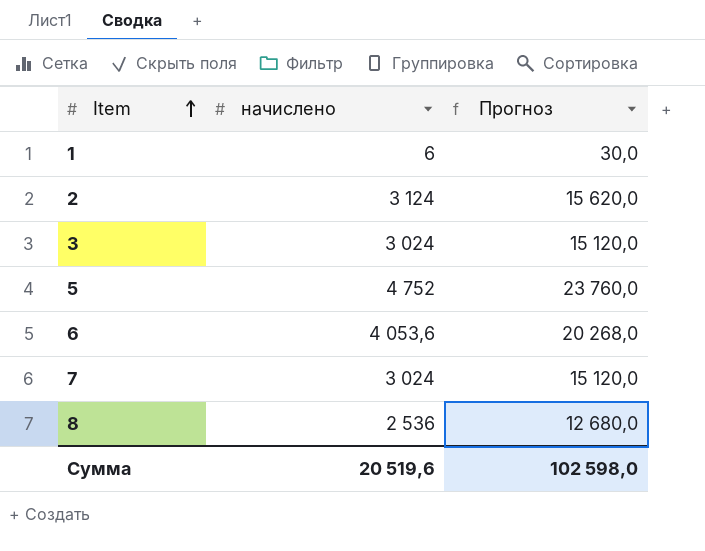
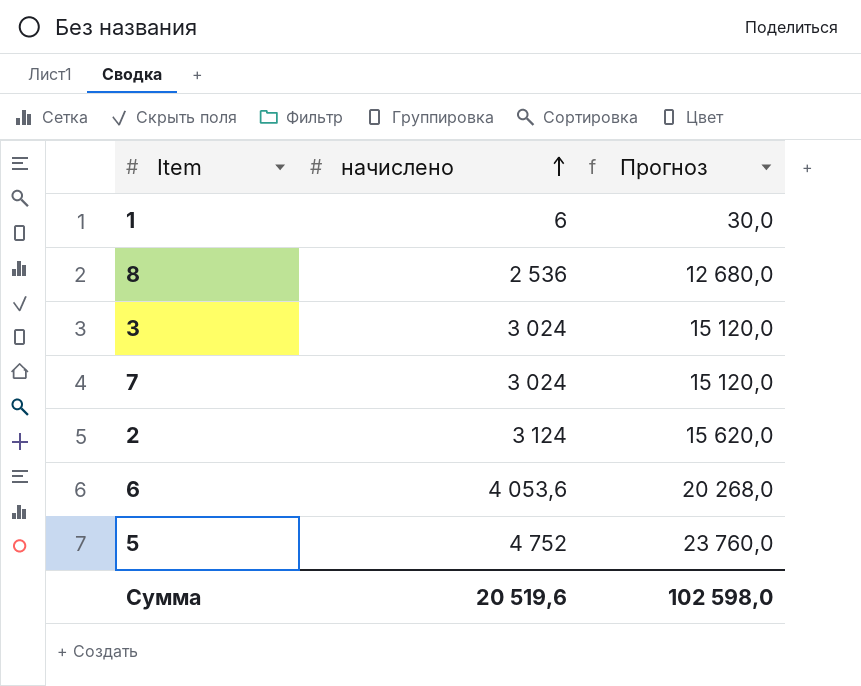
row order: Item ascending -> начислено ascending

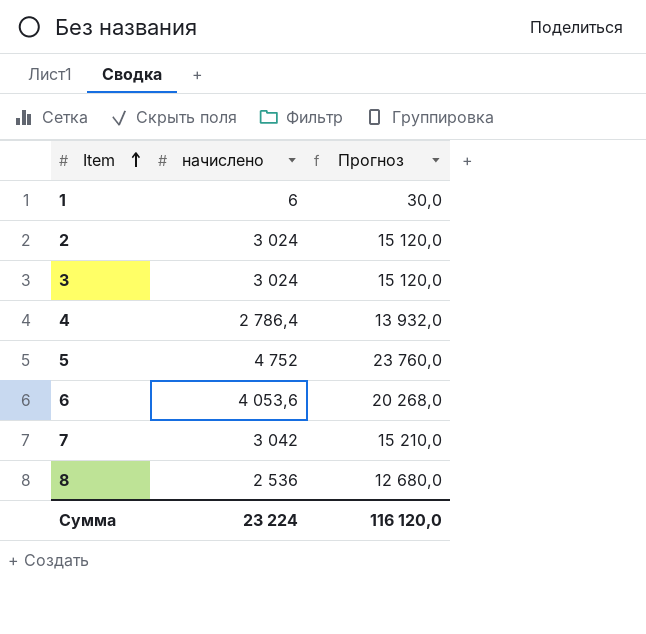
row order: начислено ascending -> Item ascending
2 | начислено: 3 124 -> 3 024
2 | Прогноз: 15 620,0 -> 15 120,0
row 4: none -> 2 786,4 | 13 932,0
7 | начислено: 3 024 -> 3 042
7 | Прогноз: 15 120,0 -> 15 210,0
Сумма | начислено: 20 519,6 -> 23 224
Сумма | Прогноз: 102 598,0 -> 116 120,0

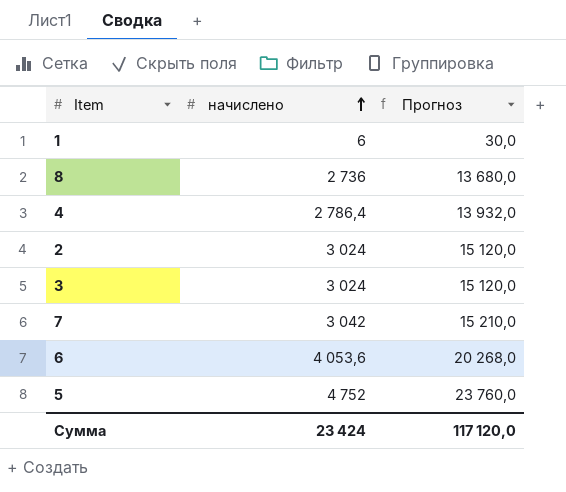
row order: Item ascending -> начислено ascending
8 | начислено: 2 536 -> 2 736
8 | Прогноз: 12 680,0 -> 13 680,0
Сумма | начислено: 23 224 -> 23 424
Сумма | Прогноз: 116 120,0 -> 117 120,0

